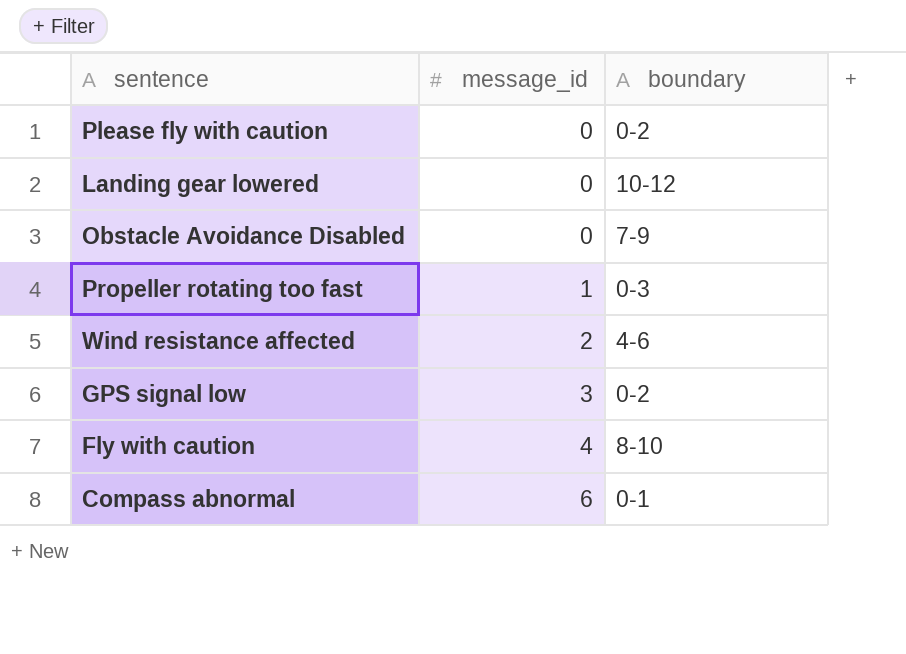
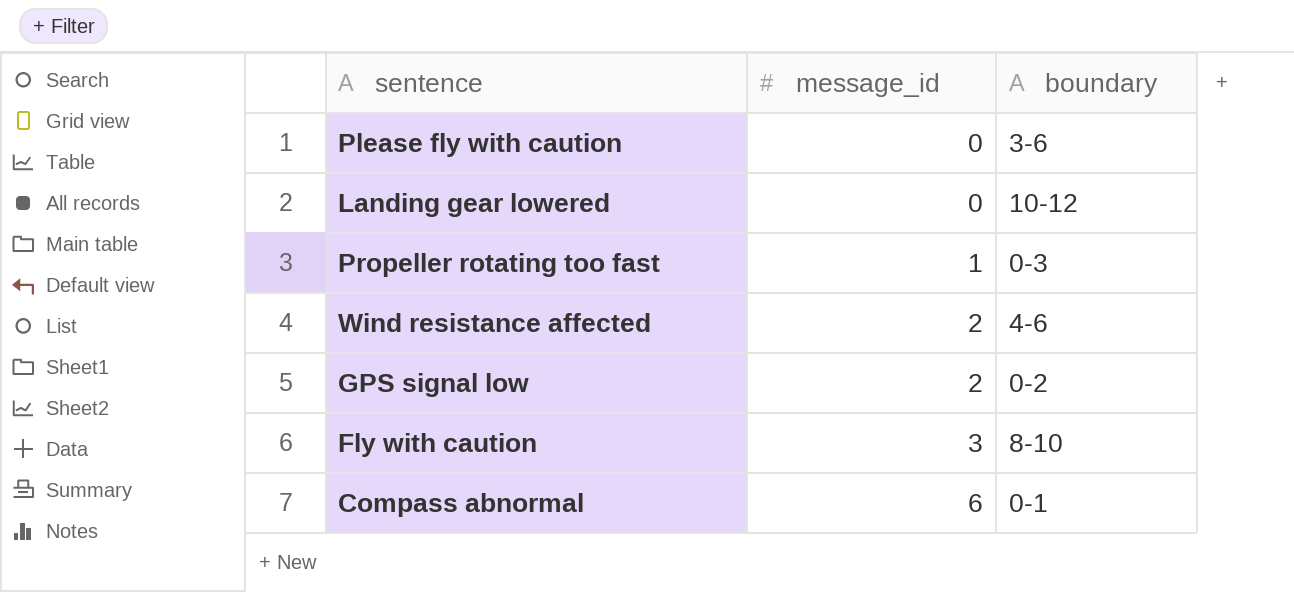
row Obstacle Avoidance Disabled: 0 | 7-9 -> none
Please fly with caution | boundary: 0-2 -> 3-6
GPS signal low | message_id: 3 -> 2
Fly with caution | message_id: 4 -> 3

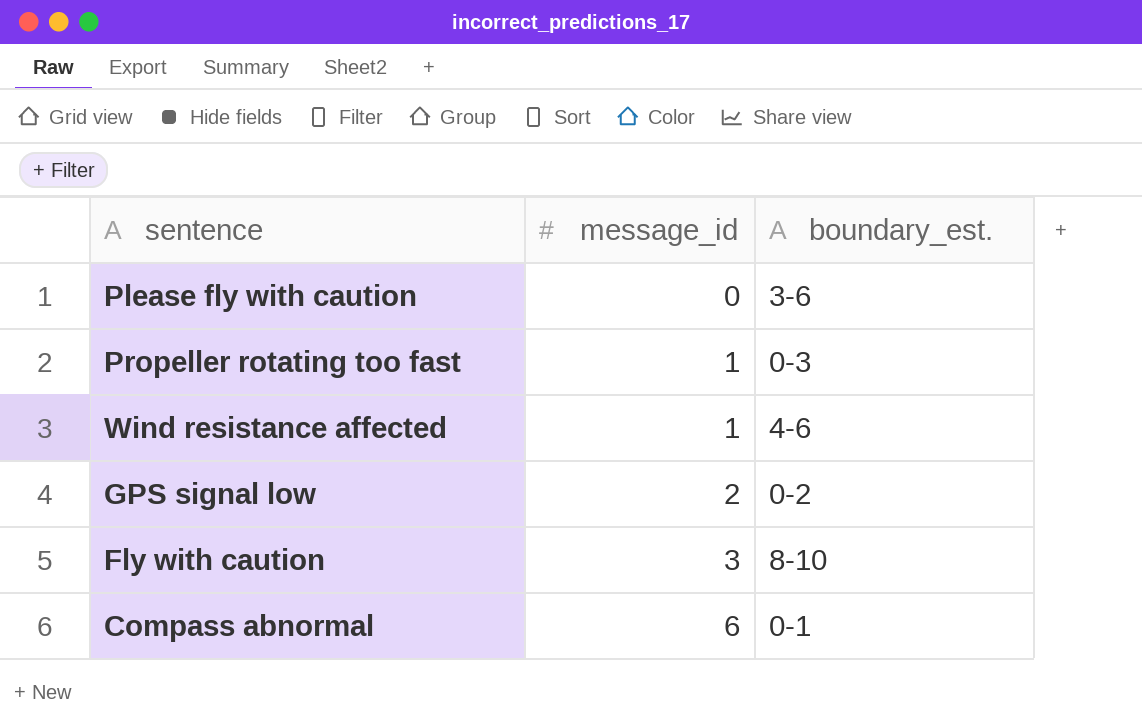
column name: boundary -> boundary_est.
row Landing gear lowered: 0 | 10-12 -> none
Wind resistance affected | message_id: 2 -> 1

